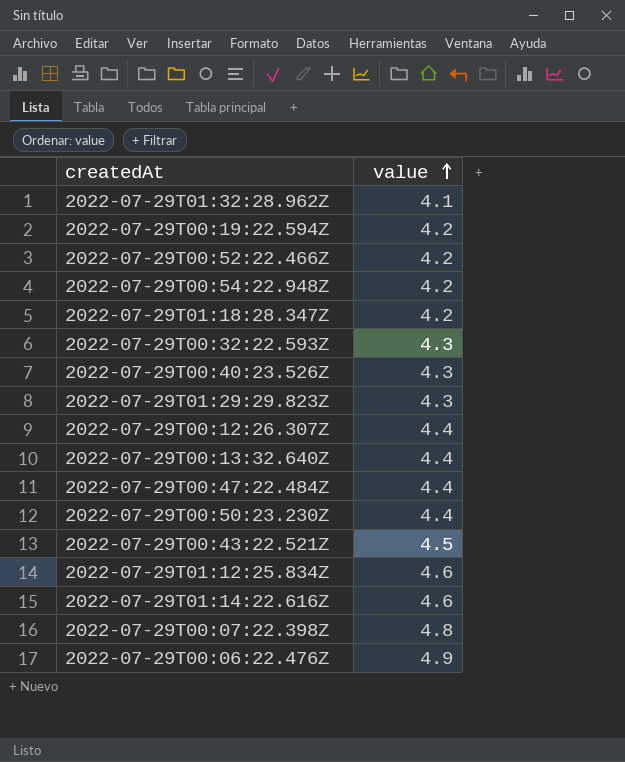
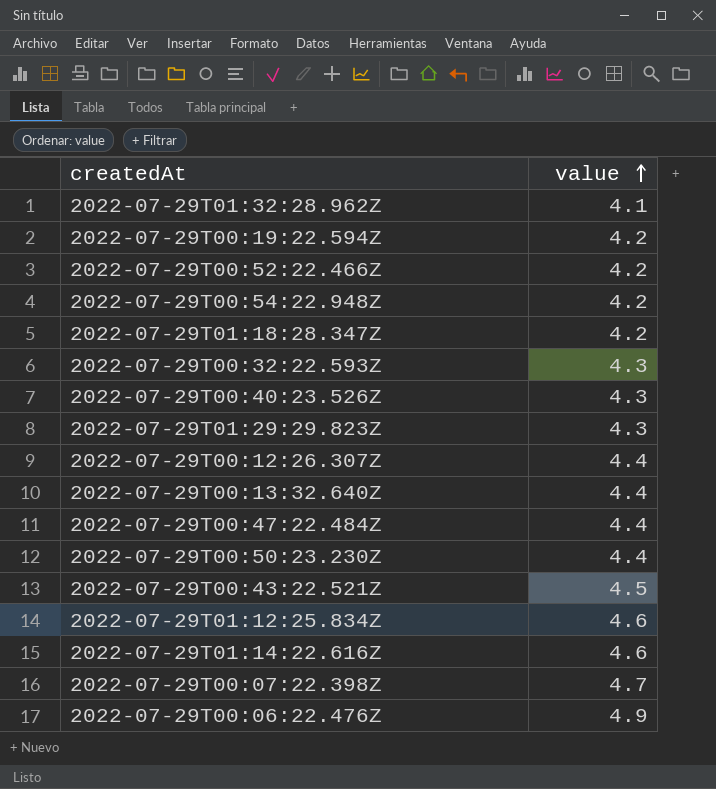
2022-07-29T00:07:22.398Z | value: 4.8 -> 4.7

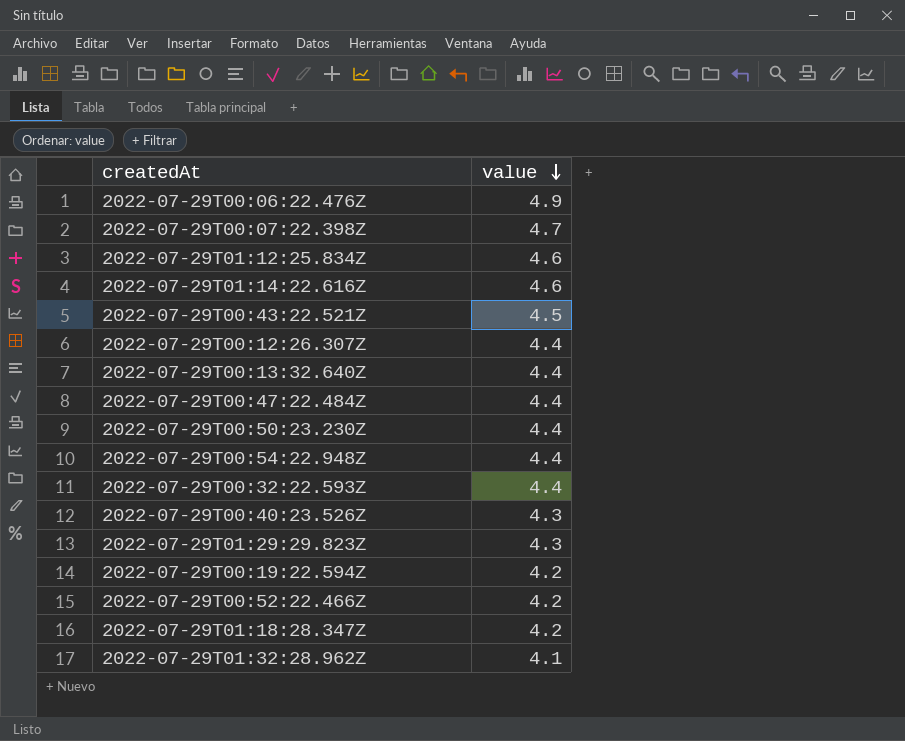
row order: value ascending -> value descending
2022-07-29T00:54:22.948Z | value: 4.2 -> 4.4
2022-07-29T00:32:22.593Z | value: 4.3 -> 4.4

